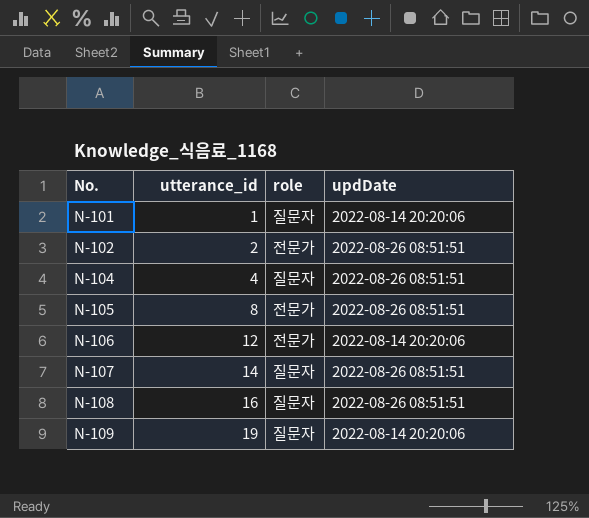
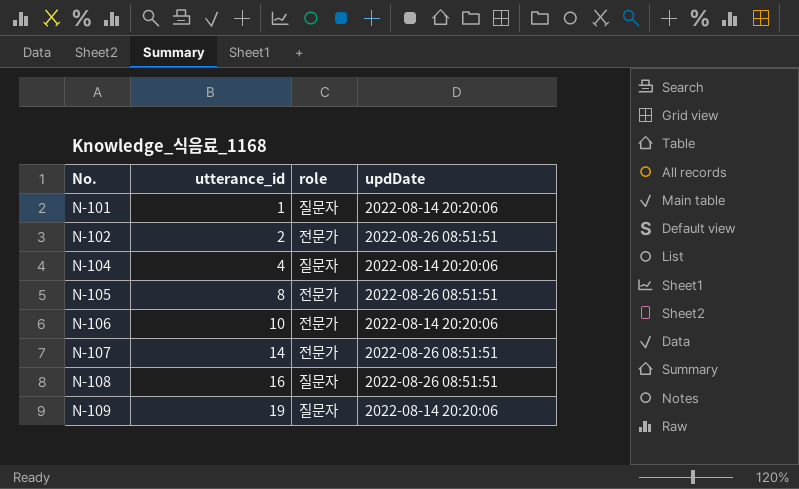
N-104 | updDate: 2022-08-26 08:51:51 -> 2022-08-14 20:20:06
N-106 | utterance_id: 12 -> 10
N-107 | role: 질문자 -> 전문가

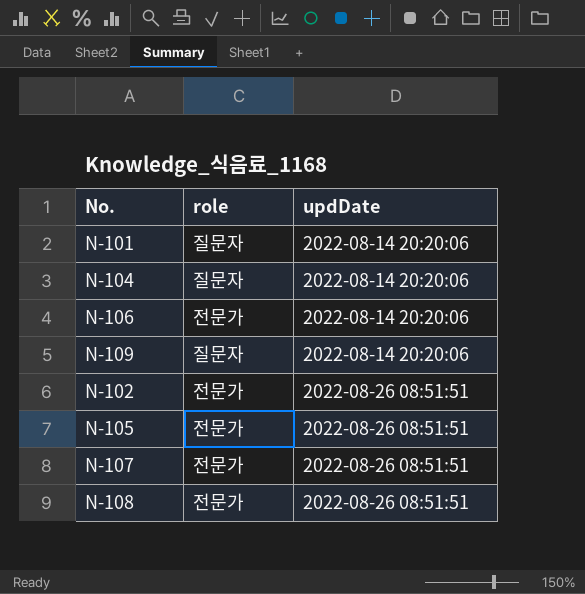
row order: No. ascending -> updDate ascending
column utterance_id | position: 2 -> none
N-108 | role: 질문자 -> 전문가

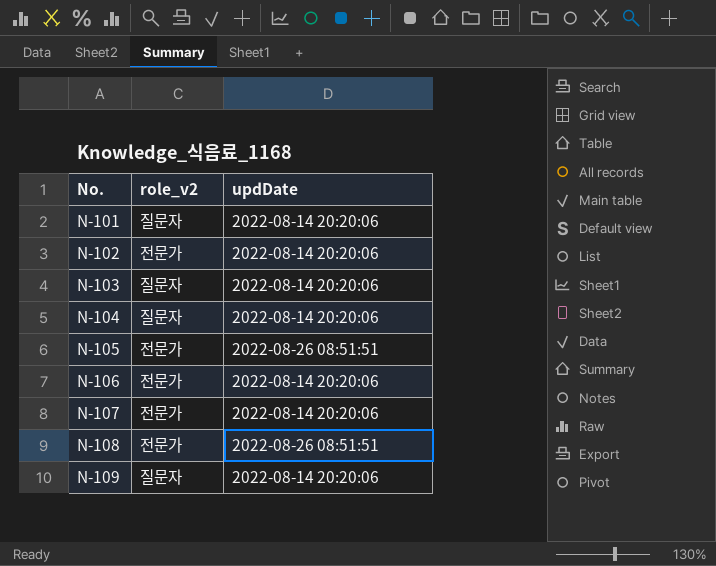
row order: updDate ascending -> No. ascending
column name: role -> role_v2
N-102 | updDate: 2022-08-26 08:51:51 -> 2022-08-14 20:20:06
row N-103: none -> 질문자 | 2022-08-14 20:20:06
N-107 | updDate: 2022-08-26 08:51:51 -> 2022-08-14 20:20:06

